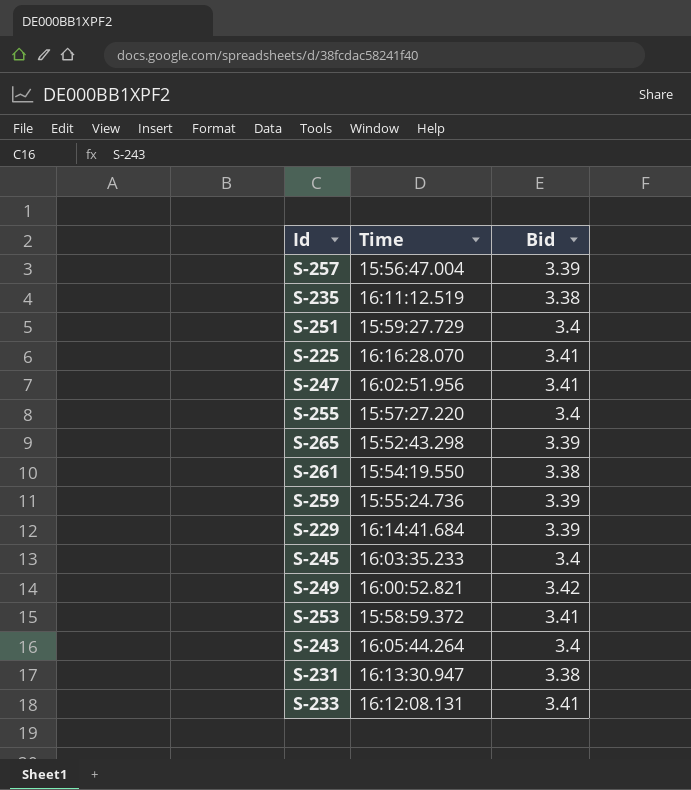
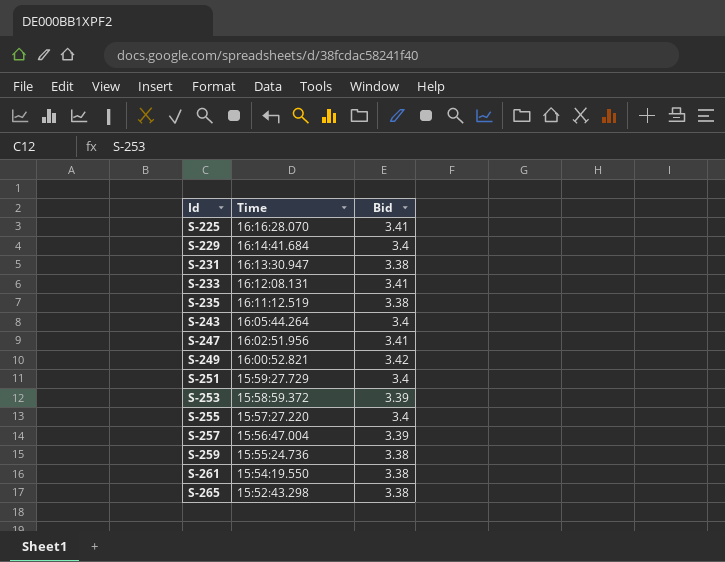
row order: none -> Id ascending
row S-245: 16:03:35.233 | 3.4 -> none
S-229 | Bid: 3.39 -> 3.4
S-253 | Bid: 3.41 -> 3.39
S-259 | Bid: 3.39 -> 3.38
S-265 | Bid: 3.39 -> 3.38

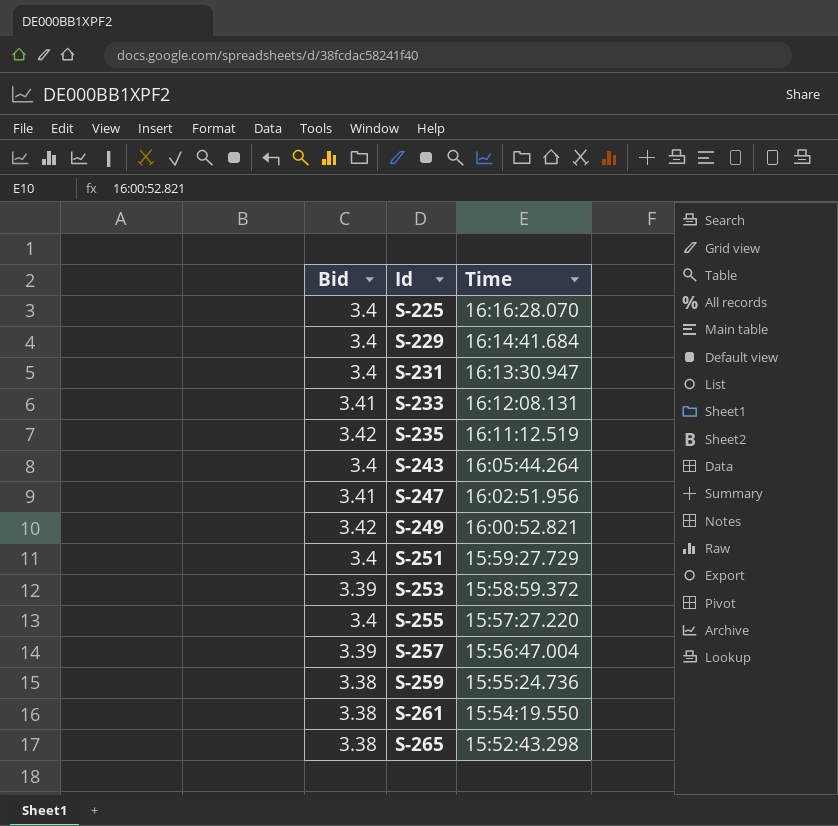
column Bid | position: 3 -> 1
S-225 | Bid: 3.41 -> 3.4
S-231 | Bid: 3.38 -> 3.4
S-235 | Bid: 3.38 -> 3.42

